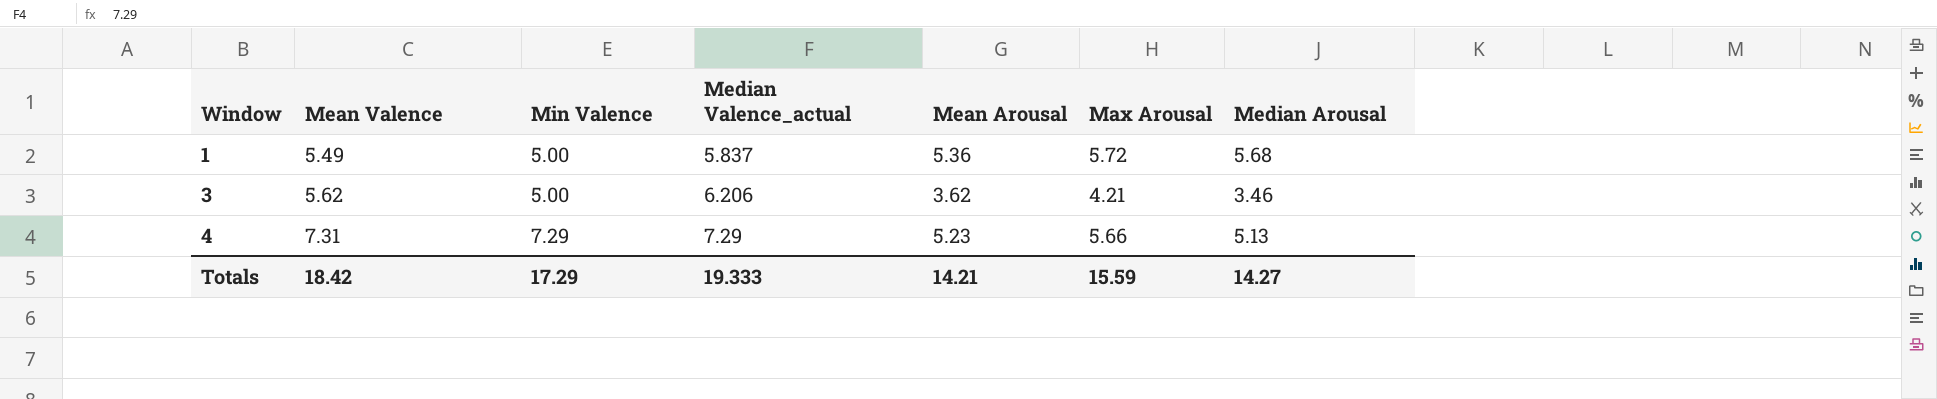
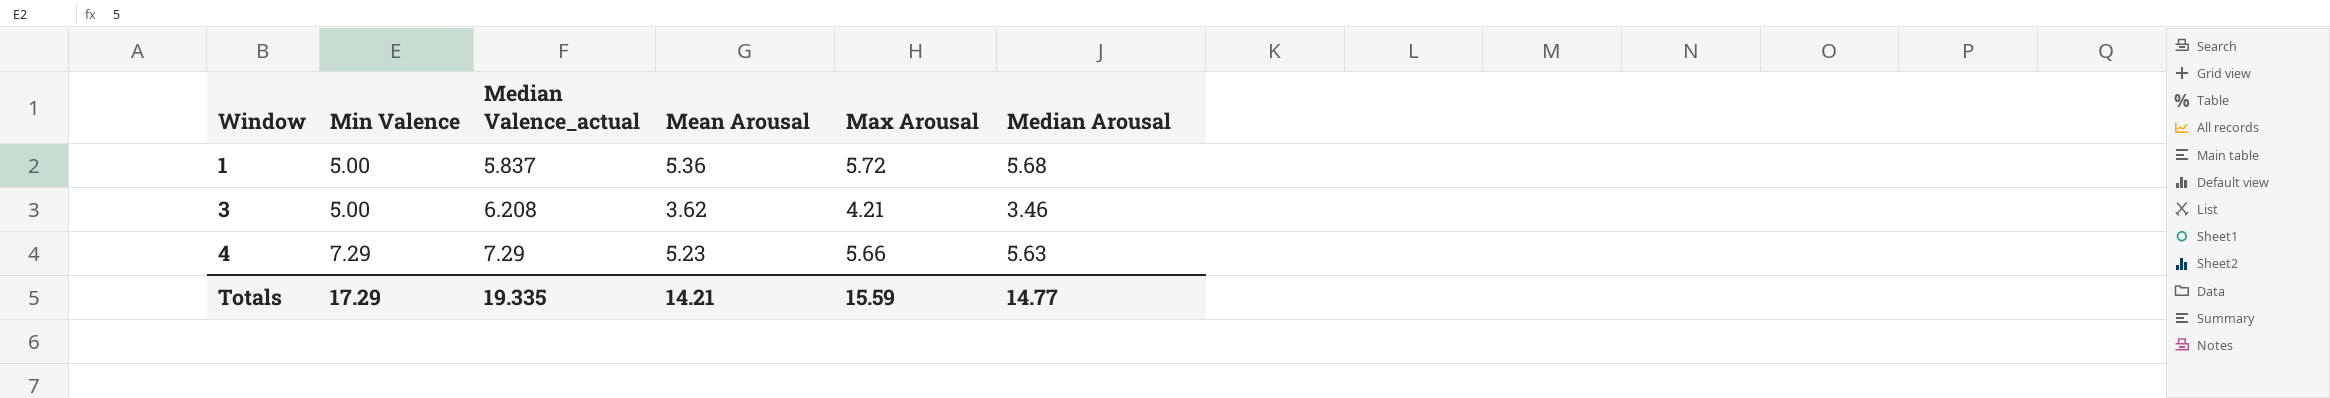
column Mean Valence | position: 2 -> none
3 | Median Valence_actual: 6.206 -> 6.208
4 | Median Arousal: 5.13 -> 5.63
Totals | Median Valence_actual: 19.333 -> 19.335
Totals | Median Arousal: 14.27 -> 14.77

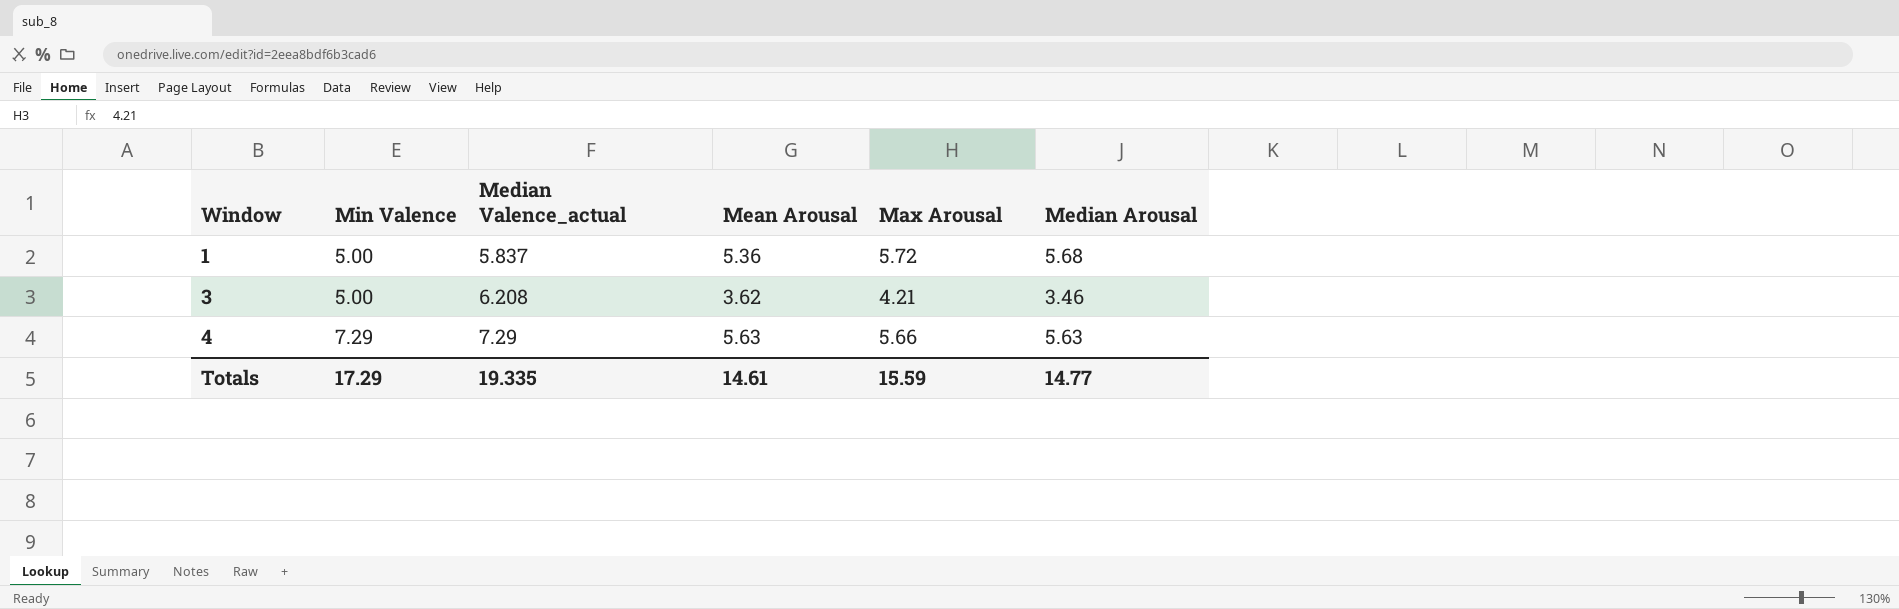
4 | Mean Arousal: 5.23 -> 5.63
Totals | Mean Arousal: 14.21 -> 14.61

